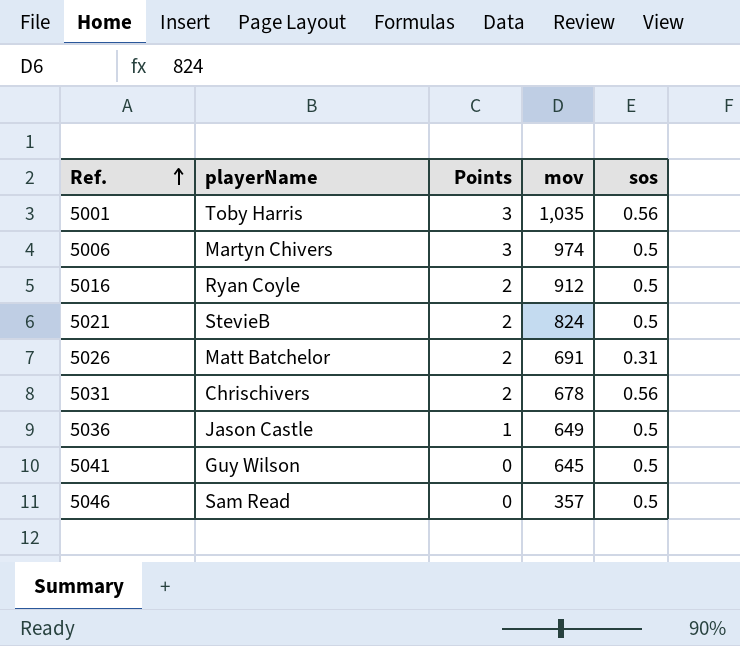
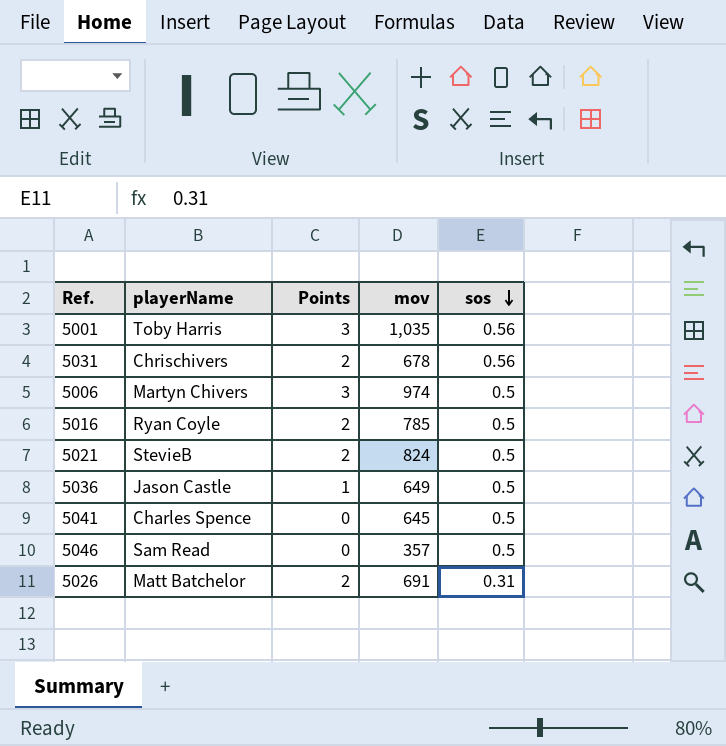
row order: Ref. ascending -> sos descending
5016 | mov: 912 -> 785
5041 | playerName: Guy Wilson -> Charles Spence

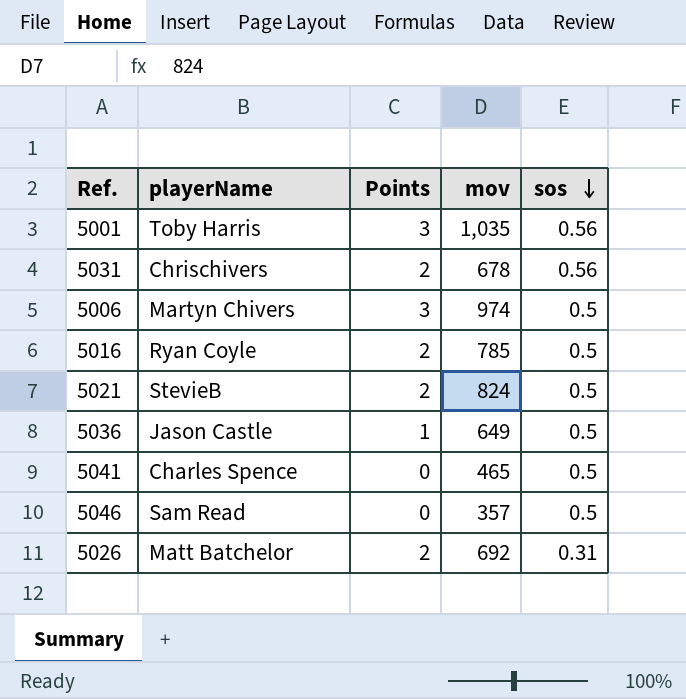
5041 | mov: 645 -> 465
5026 | mov: 691 -> 692

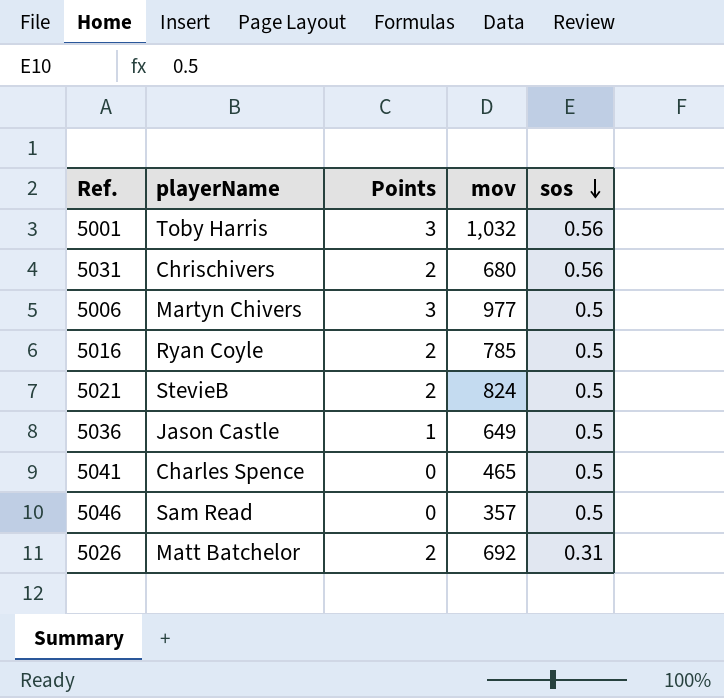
5001 | mov: 1,035 -> 1,032
5031 | mov: 678 -> 680
5006 | mov: 974 -> 977

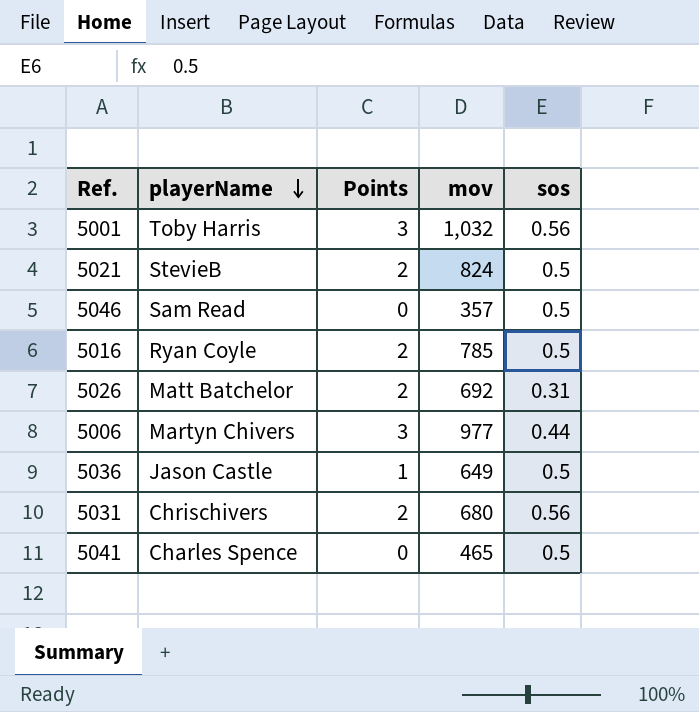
row order: sos descending -> playerName descending
5006 | sos: 0.5 -> 0.44

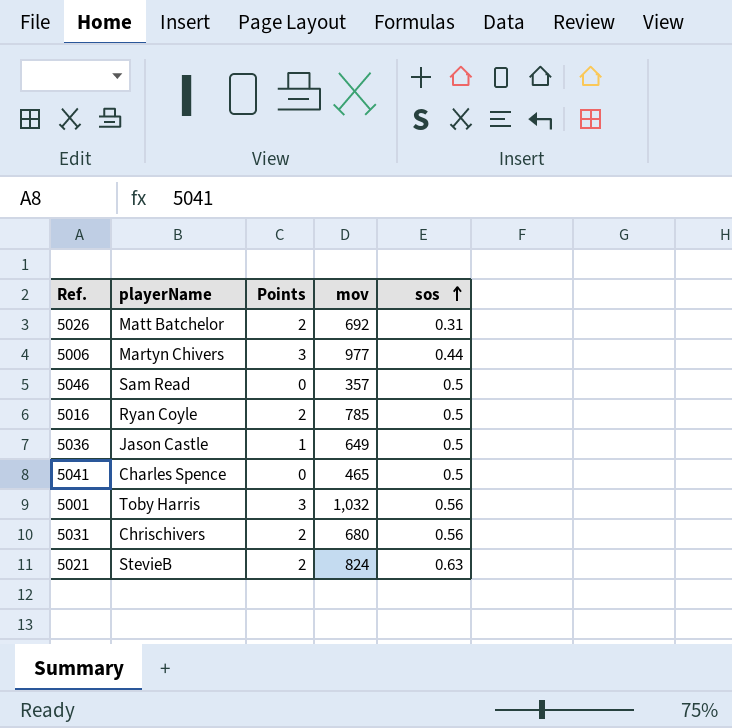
row order: playerName descending -> sos ascending
5021 | sos: 0.5 -> 0.63

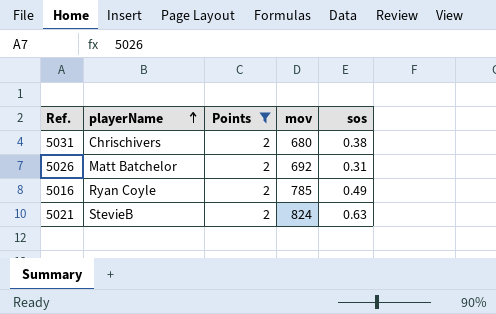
filter: none -> Points = 2
row order: sos ascending -> playerName ascending
5031 | sos: 0.56 -> 0.38
5016 | sos: 0.5 -> 0.49

